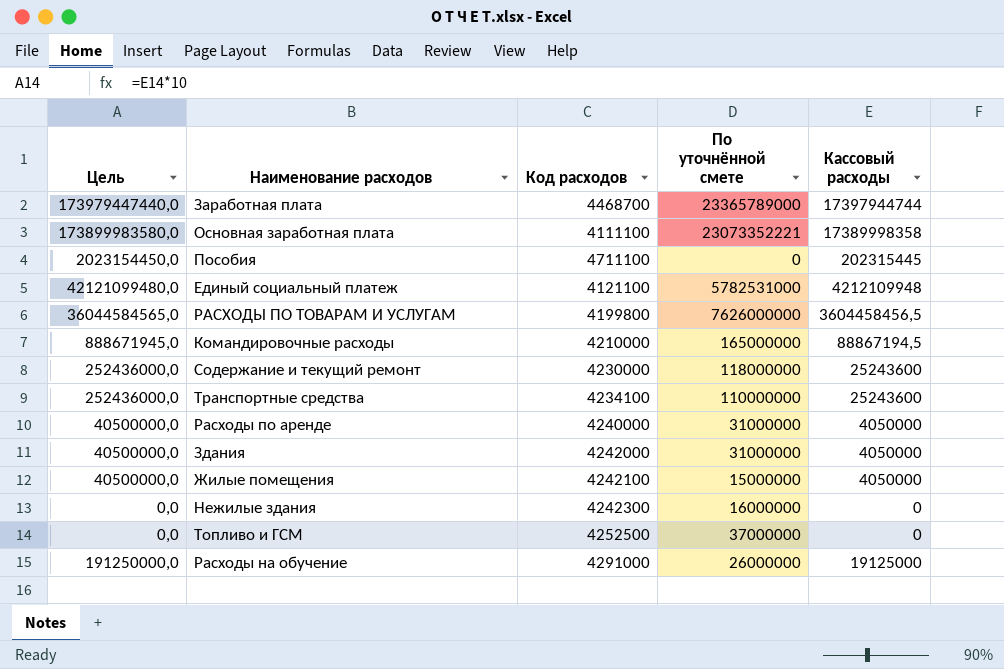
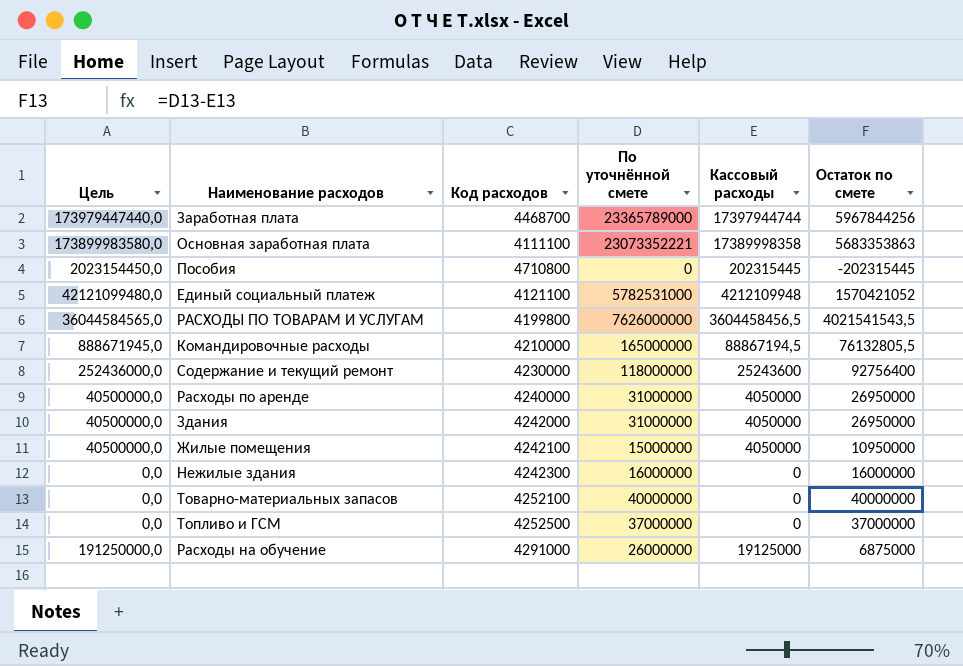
column Остаток по смете | formula: none -> [По уточнённой смете] - [Кассовый расходы]
row Транспортные средства: 252436000,0 | 4234100 | 110000000 | 25243600 -> none
Пособия | Код расходов: 4711100 -> 4710800
row Товарно-материальных запасов: none -> 0,0 | 4252100 | 40000000 | 0 | 40000000

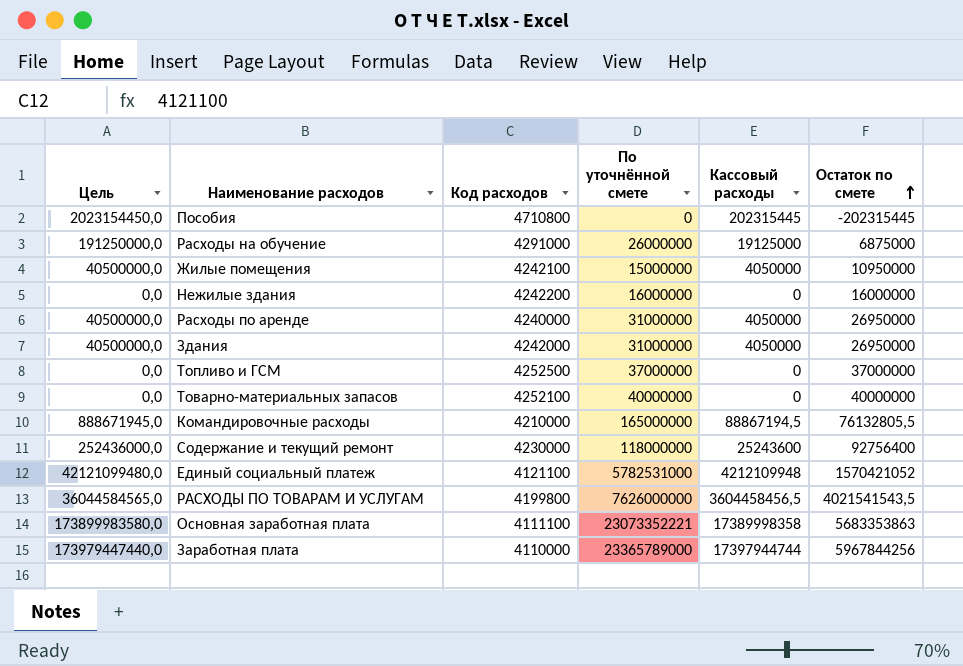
row order: none -> Остаток по смете ascending
Нежилые здания | Код расходов: 4242300 -> 4242200
Заработная плата | Код расходов: 4468700 -> 4110000

